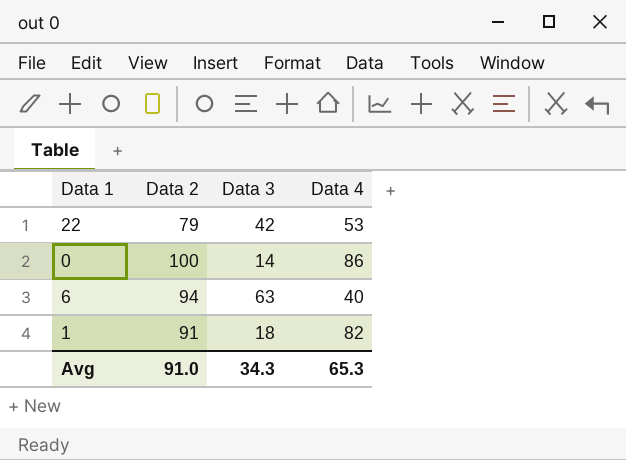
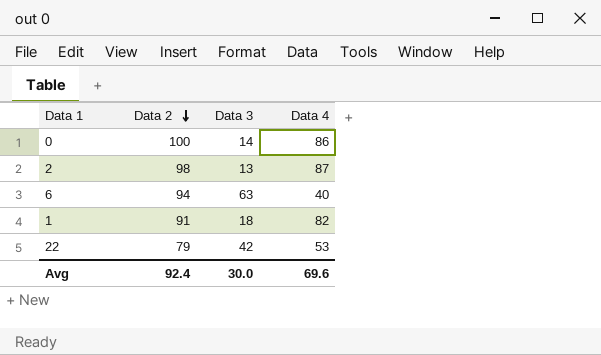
row order: none -> Data 2 descending
row 2: none -> 98 | 13 | 87
Avg | Data 2: 91.0 -> 92.4
Avg | Data 3: 34.3 -> 30.0
Avg | Data 4: 65.3 -> 69.6

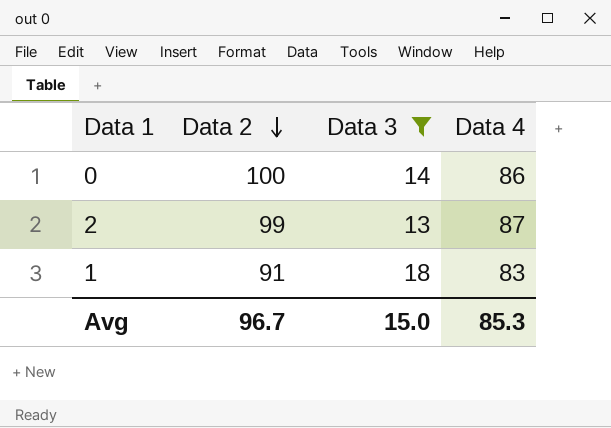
filter: none -> Data 3 <= 18
2 | Data 2: 98 -> 99
1 | Data 4: 82 -> 83
Avg | Data 2: 92.4 -> 96.7
Avg | Data 3: 30.0 -> 15.0
Avg | Data 4: 69.6 -> 85.3

